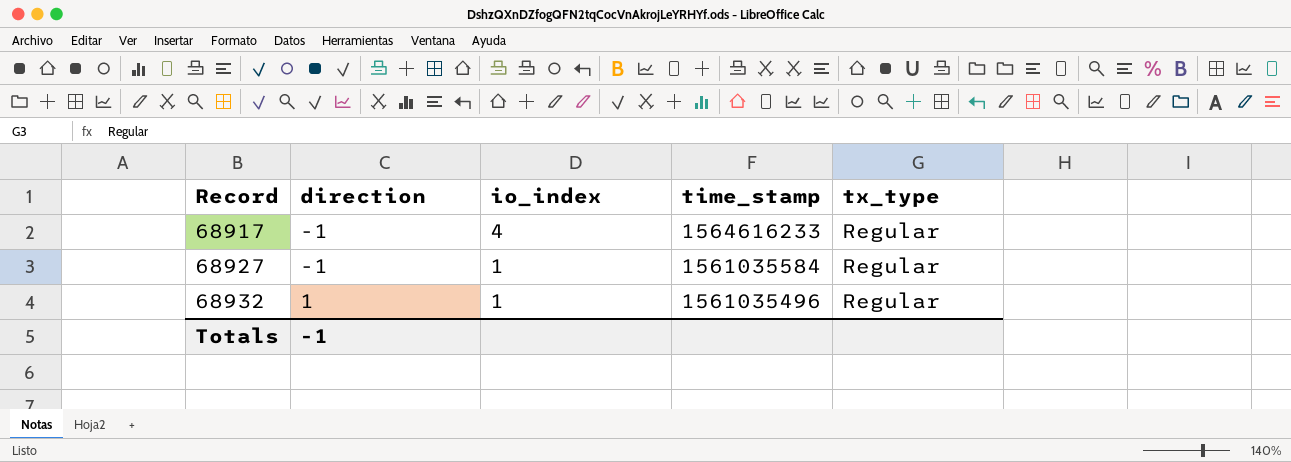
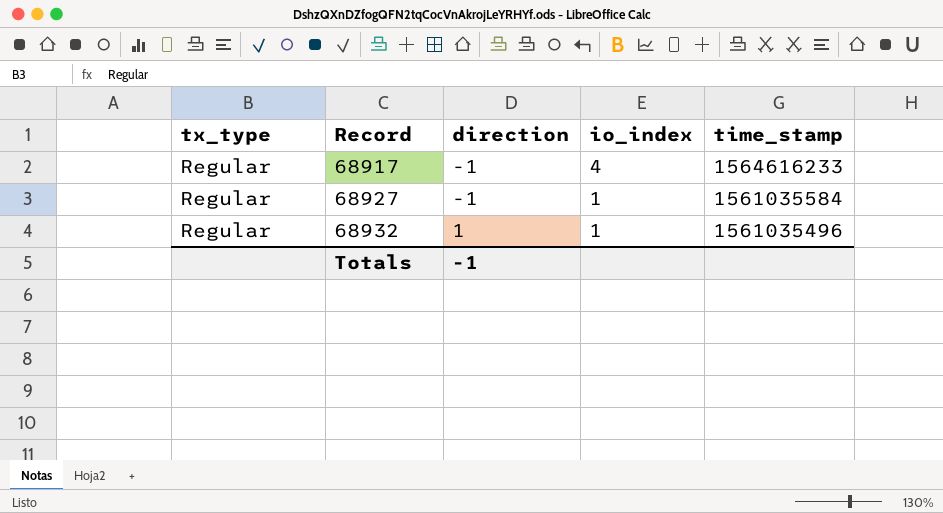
column tx_type | position: 5 -> 1

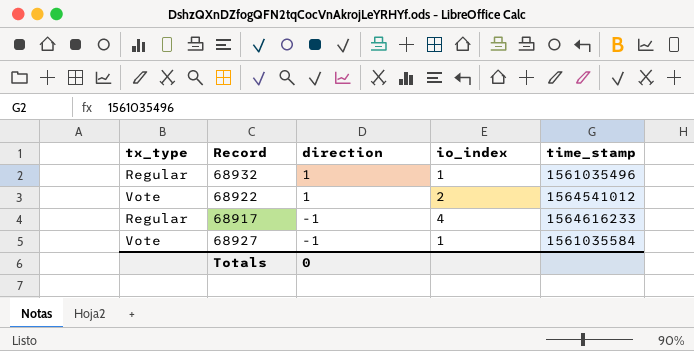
row order: Record ascending -> direction descending
row 68922: none -> Vote | 1 | 2 | 1564541012
68927 | tx_type: Regular -> Vote
Totals | direction: -1 -> 0

